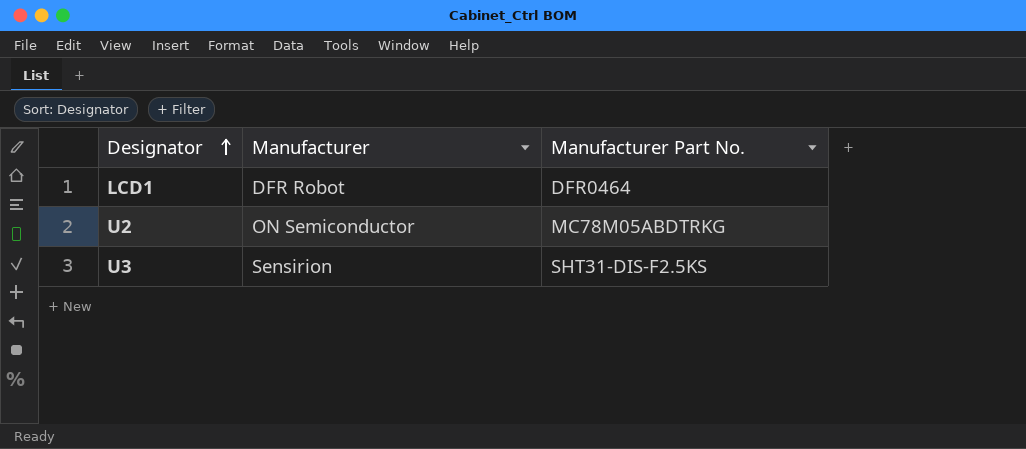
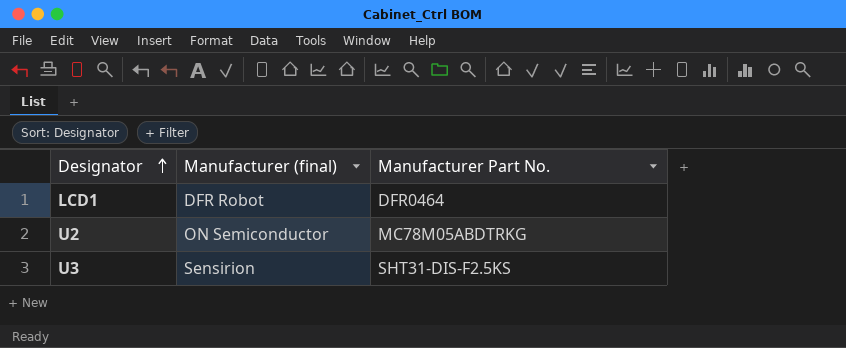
column name: Manufacturer -> Manufacturer (final)

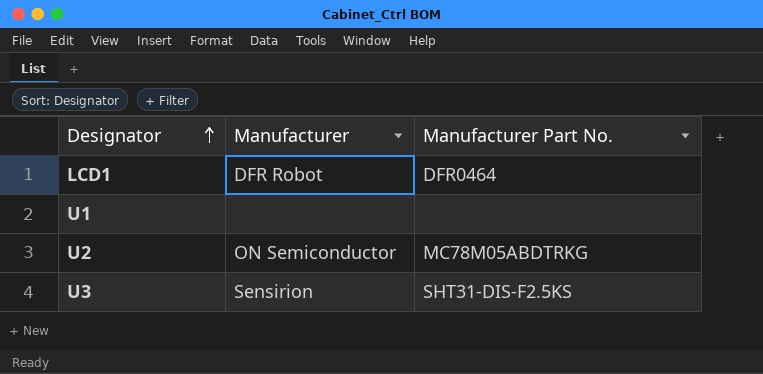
column name: Manufacturer (final) -> Manufacturer
row U1: none -> none | none

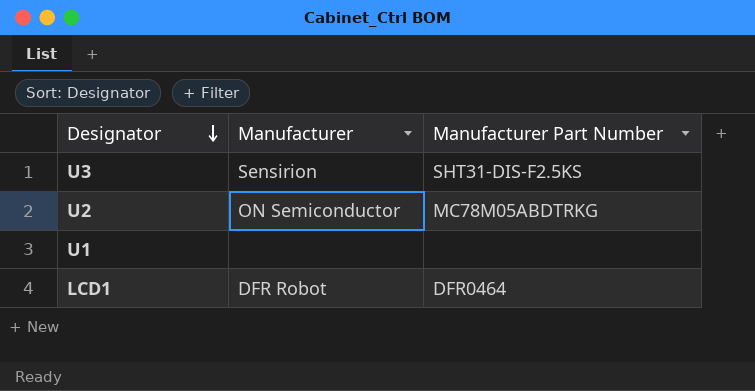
row order: Designator ascending -> Designator descending
column name: Manufacturer Part No. -> Manufacturer Part Number

